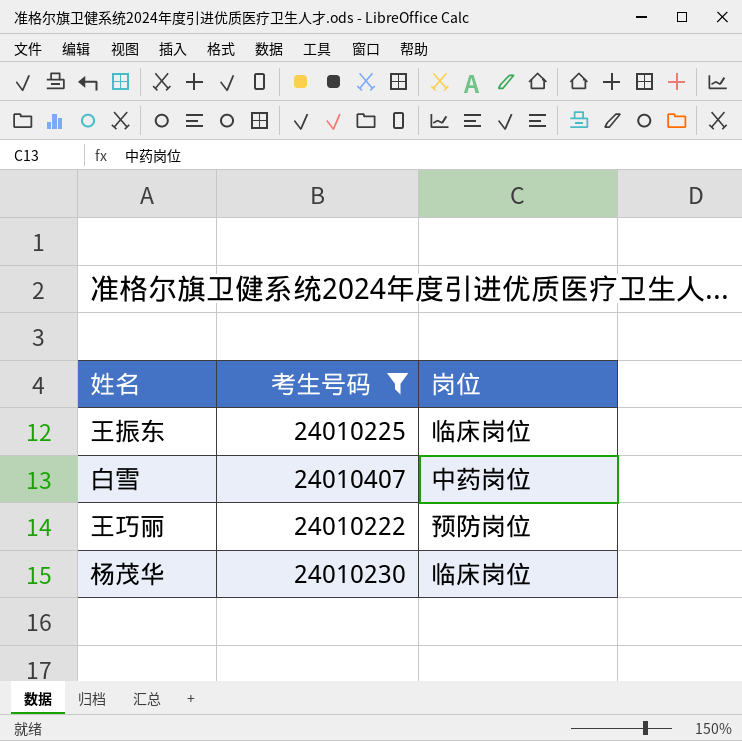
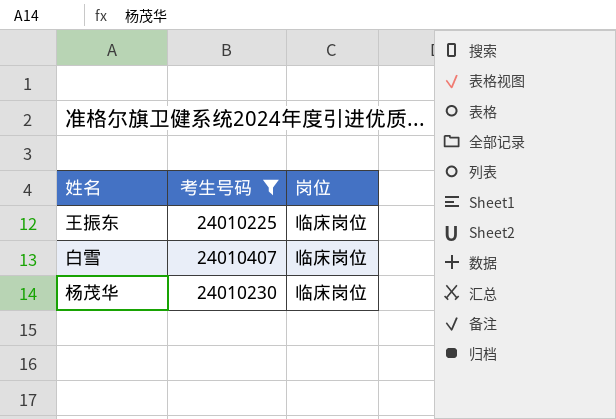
row 王巧丽: 24010222 | 预防岗位 -> none
白雪 | 岗位: 中药岗位 -> 临床岗位

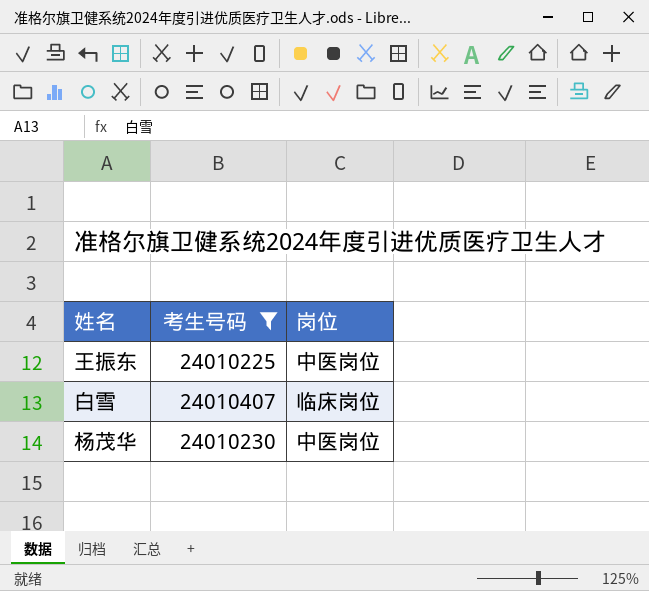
王振东 | 岗位: 临床岗位 -> 中医岗位
杨茂华 | 岗位: 临床岗位 -> 中医岗位

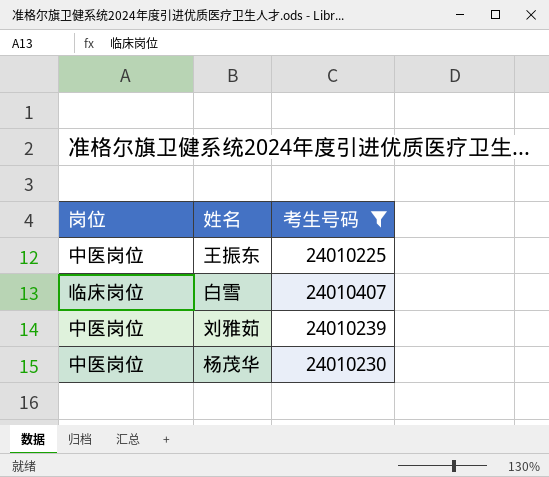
column 岗位 | position: 3 -> 1
row 刘雅茹: none -> 中医岗位 | 24010239

